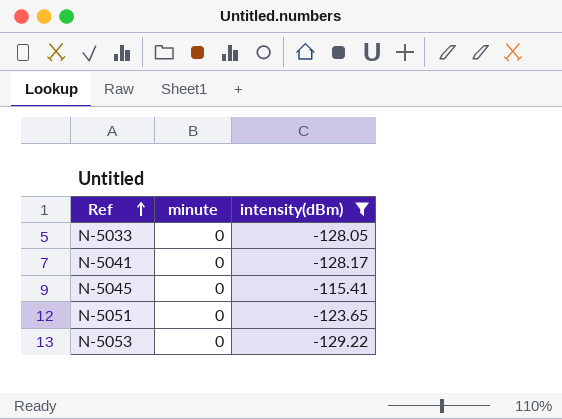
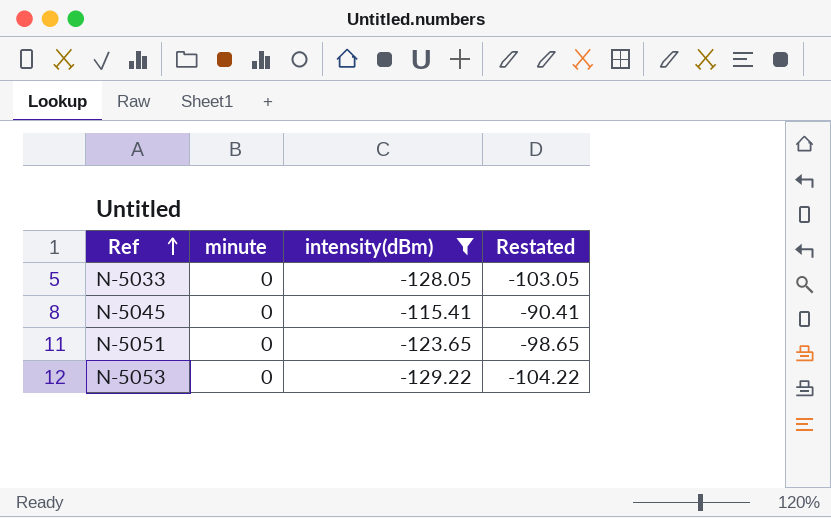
column Restated | formula: none -> [intensity(dBm)] + 25
row N-5041: 0 | -128.17 -> none

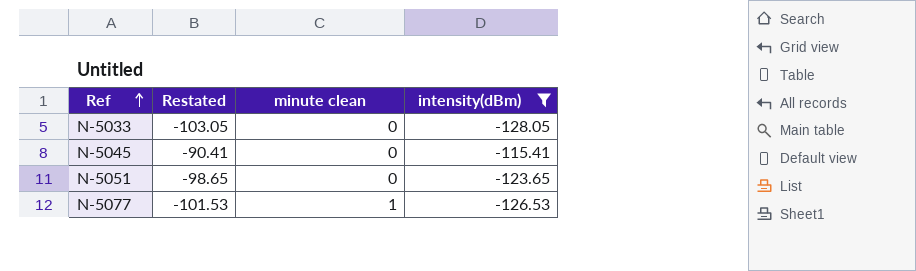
column Restated | position: 4 -> 2
column name: minute -> minute clean
row N-5053: 0 | -129.22 | -104.22 -> none
row N-5077: none -> -101.53 | 1 | -126.53

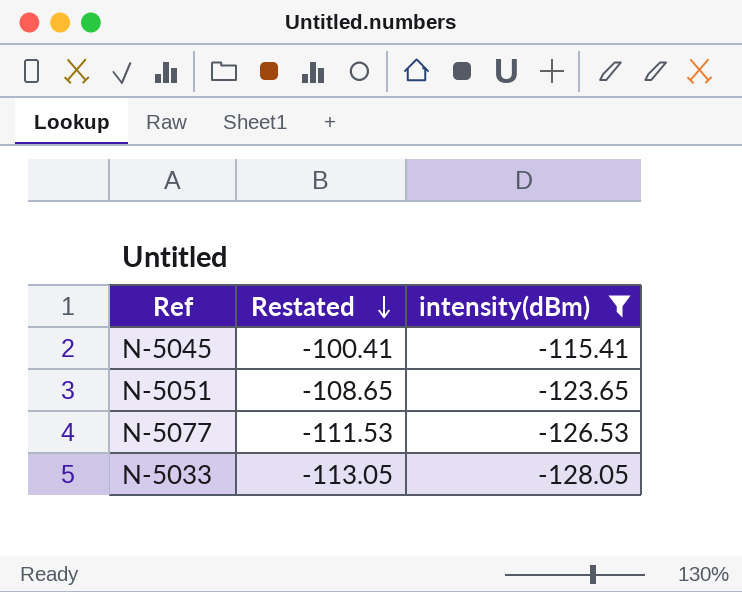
row order: Ref ascending -> Restated descending
column minute clean | position: 3 -> none
column Restated | formula: [intensity(dBm)] + 25 -> [intensity(dBm)] + 15

